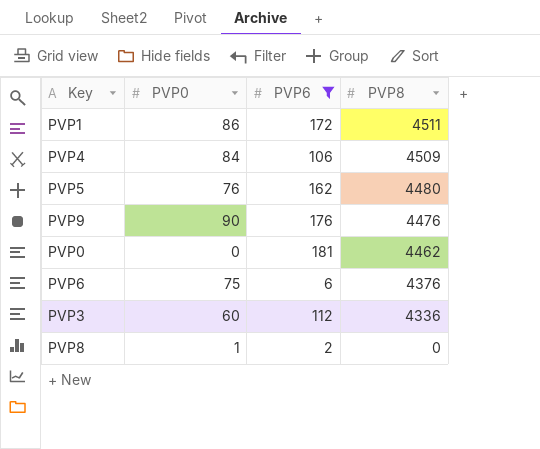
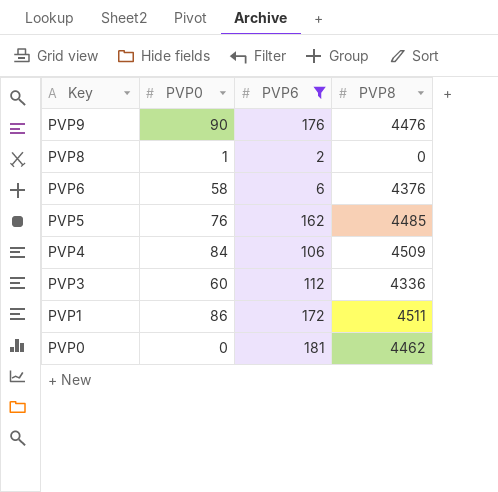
row order: PVP8 descending -> Key descending
PVP6 | PVP0: 75 -> 58
PVP5 | PVP8: 4480 -> 4485

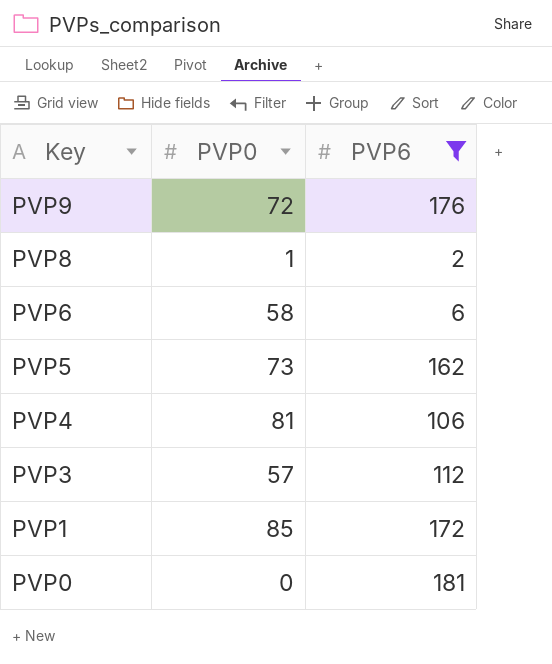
column PVP8 | position: 4 -> none
PVP9 | PVP0: 90 -> 72
PVP5 | PVP0: 76 -> 73
PVP4 | PVP0: 84 -> 81
PVP3 | PVP0: 60 -> 57
PVP1 | PVP0: 86 -> 85

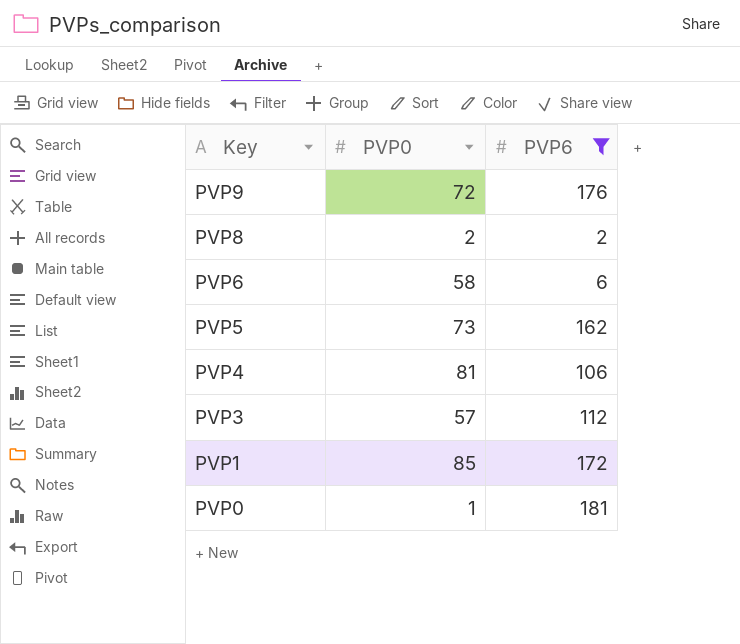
PVP8 | PVP0: 1 -> 2
PVP0 | PVP0: 0 -> 1

